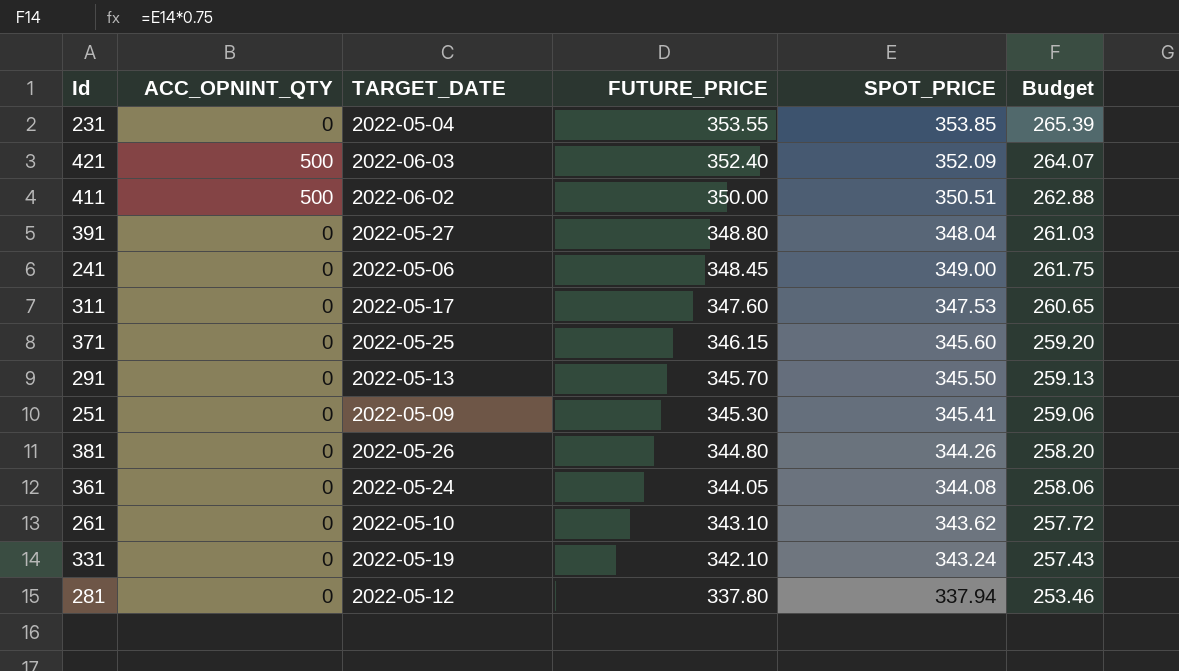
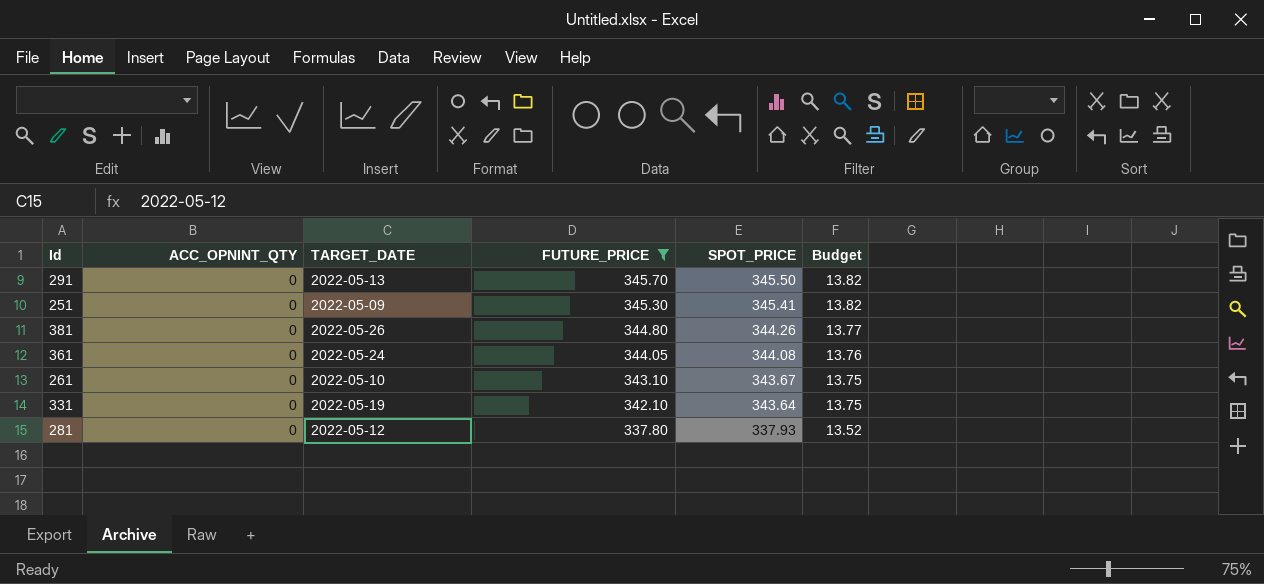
filter: none -> FUTURE_PRICE <= 345.70
column Budget | formula: [SPOT_PRICE] * 0.75 -> [SPOT_PRICE] * 0.04
261 | SPOT_PRICE: 343.62 -> 343.67
331 | SPOT_PRICE: 343.24 -> 343.64
281 | SPOT_PRICE: 337.94 -> 337.93

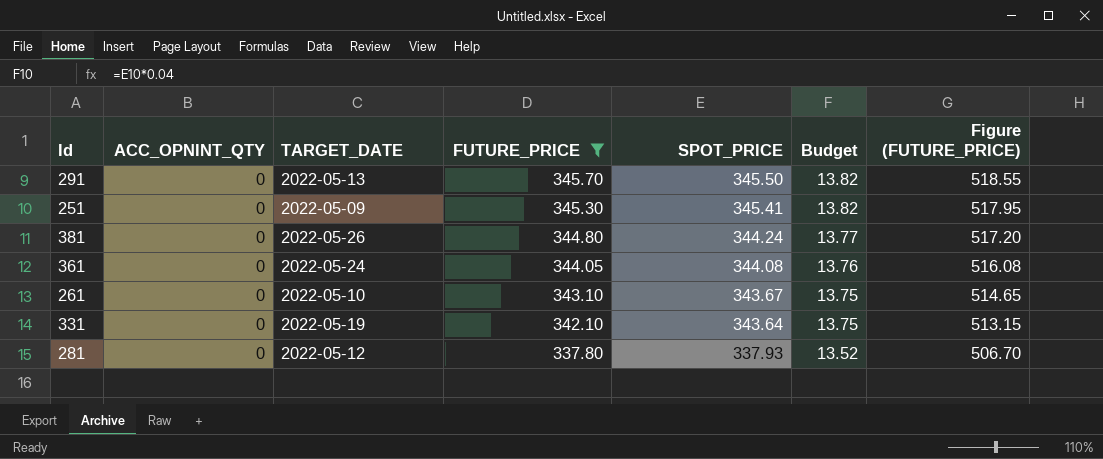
column Figure (FUTURE_PRICE) | formula: none -> [FUTURE_PRICE] * 1.5
381 | SPOT_PRICE: 344.26 -> 344.24

